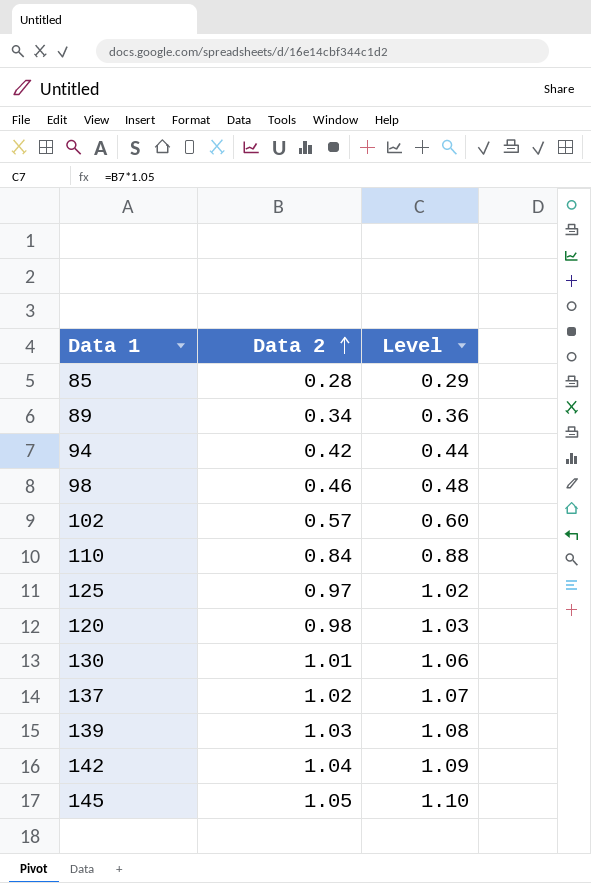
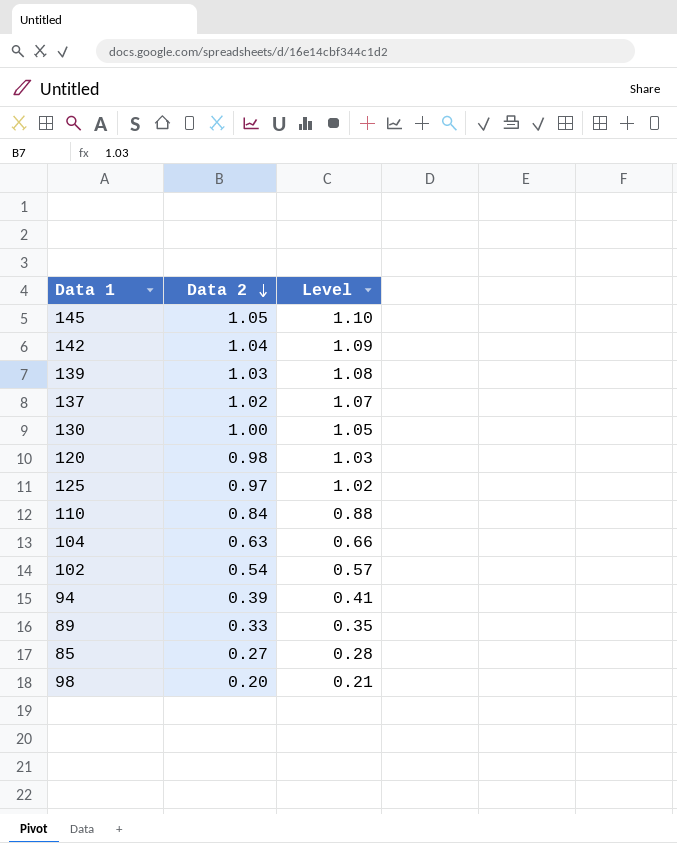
row order: Data 2 ascending -> Data 2 descending
130 | Data 2: 1.01 -> 1.00
130 | Level: 1.06 -> 1.05
row 104: none -> 0.63 | 0.66
102 | Data 2: 0.57 -> 0.54
102 | Level: 0.60 -> 0.57
94 | Data 2: 0.42 -> 0.39
94 | Level: 0.44 -> 0.41
89 | Data 2: 0.34 -> 0.33
89 | Level: 0.36 -> 0.35
85 | Data 2: 0.28 -> 0.27
85 | Level: 0.29 -> 0.28
98 | Data 2: 0.46 -> 0.20
98 | Level: 0.48 -> 0.21

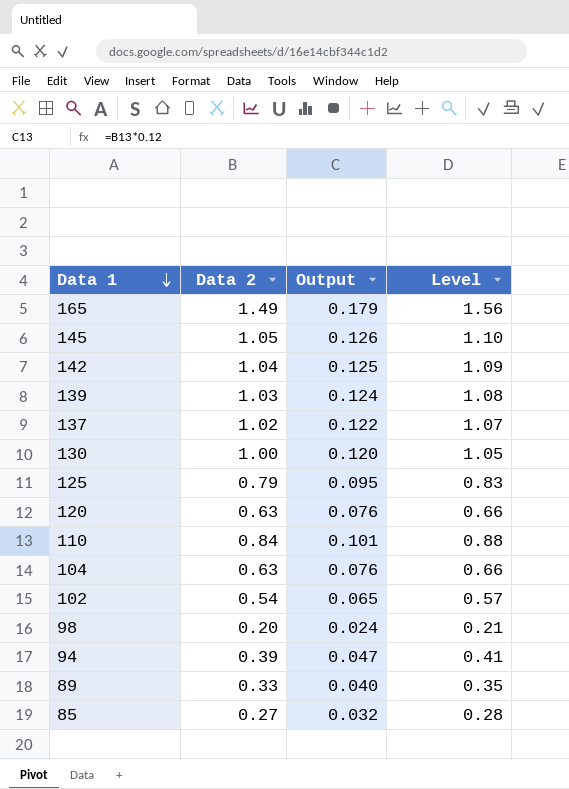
row order: Data 2 descending -> Data 1 descending
column Output | formula: none -> [Data 2] * 0.12
row 165: none -> 1.49 | 0.179 | 1.56
125 | Data 2: 0.97 -> 0.79
125 | Level: 1.02 -> 0.83
120 | Data 2: 0.98 -> 0.63
120 | Level: 1.03 -> 0.66

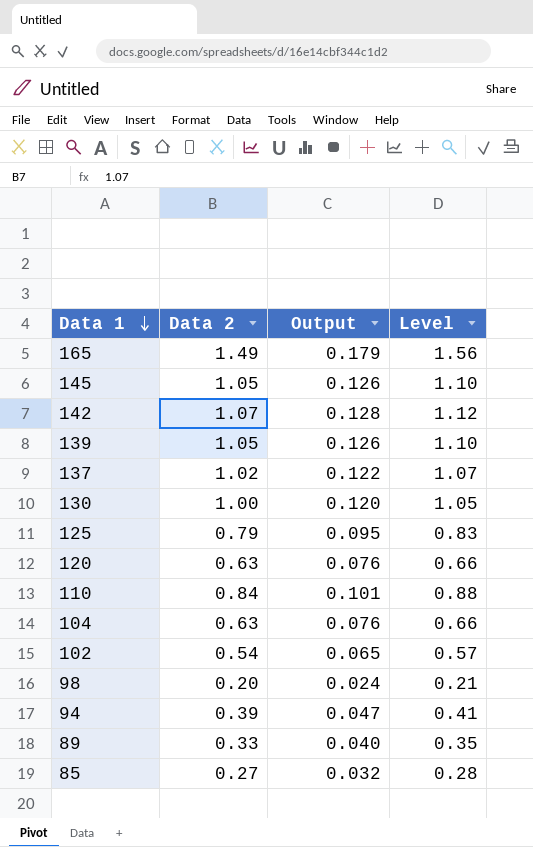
142 | Data 2: 1.04 -> 1.07
142 | Output: 0.125 -> 0.128
142 | Level: 1.09 -> 1.12
139 | Data 2: 1.03 -> 1.05
139 | Output: 0.124 -> 0.126
139 | Level: 1.08 -> 1.10

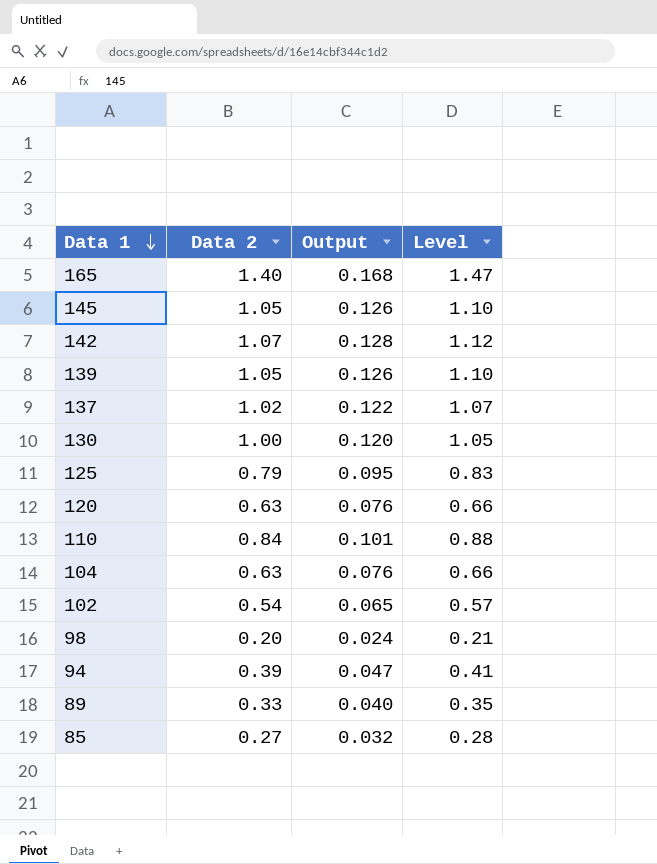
165 | Data 2: 1.49 -> 1.40
165 | Output: 0.179 -> 0.168
165 | Level: 1.56 -> 1.47

